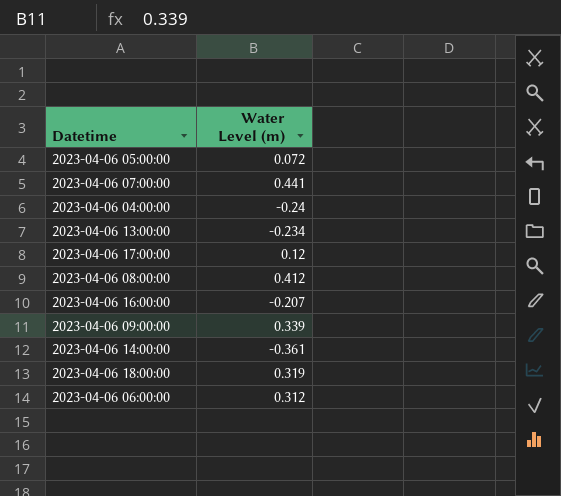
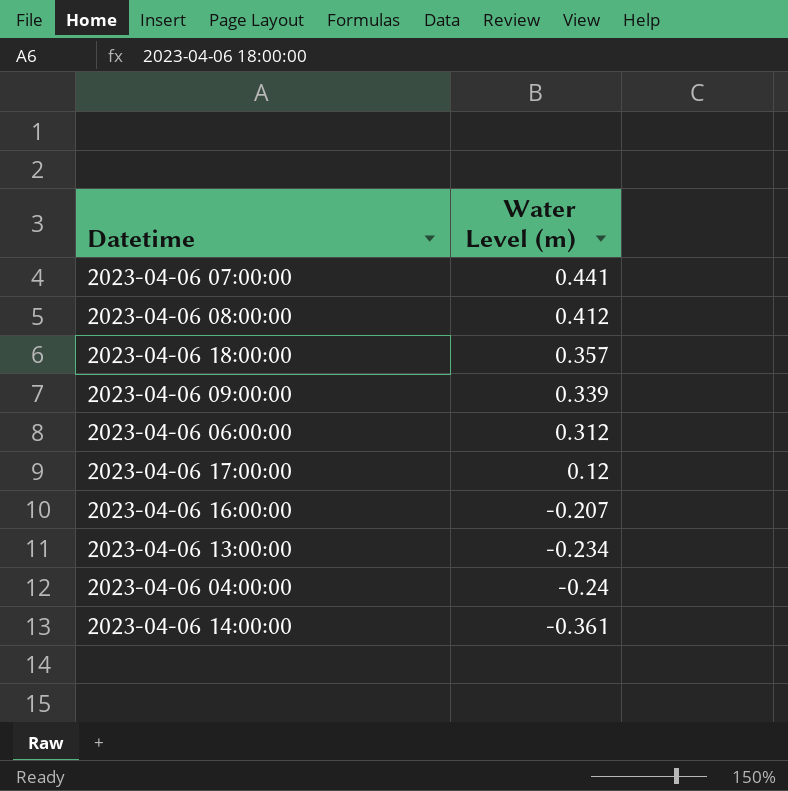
row order: none -> Water Level (m) descending
row 2023-04-06 05:00:00: 0.072 -> none
2023-04-06 18:00:00 | Water Level (m): 0.319 -> 0.357

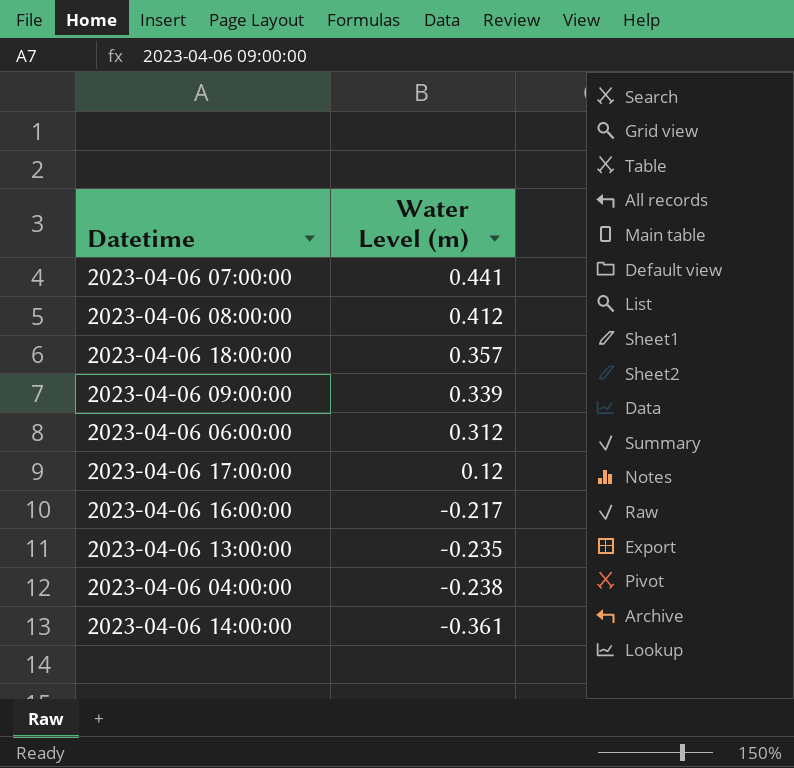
2023-04-06 16:00:00 | Water Level (m): -0.207 -> -0.217
2023-04-06 13:00:00 | Water Level (m): -0.234 -> -0.235
2023-04-06 04:00:00 | Water Level (m): -0.24 -> -0.238

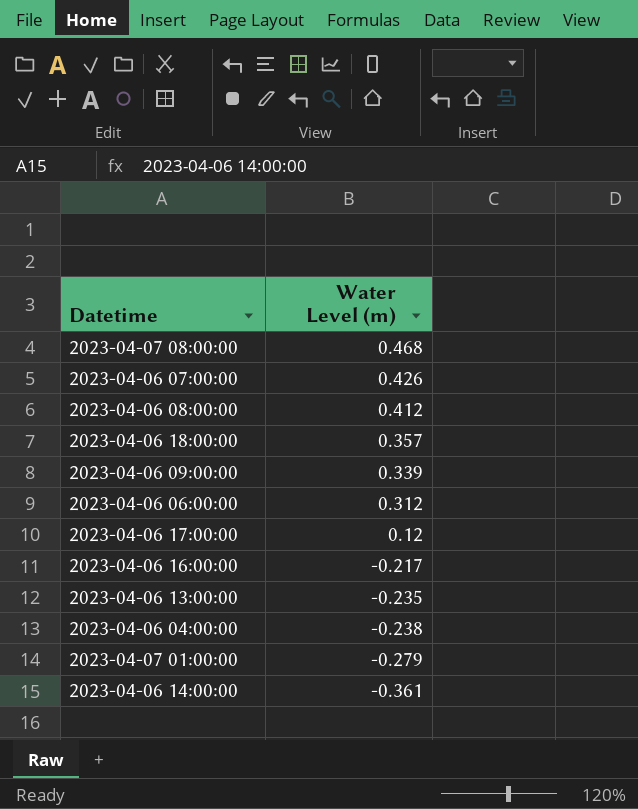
row 2023-04-07 08:00:00: none -> 0.468
2023-04-06 07:00:00 | Water Level (m): 0.441 -> 0.426
row 2023-04-07 01:00:00: none -> -0.279

